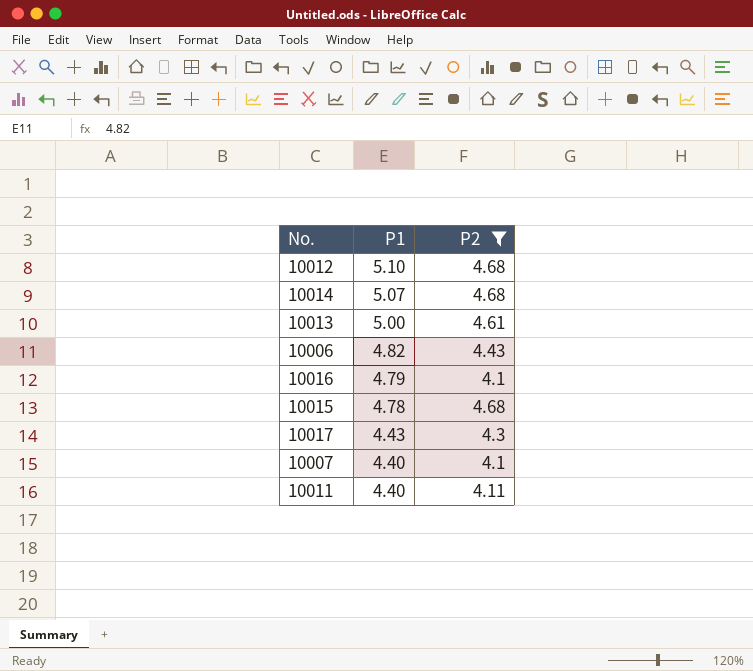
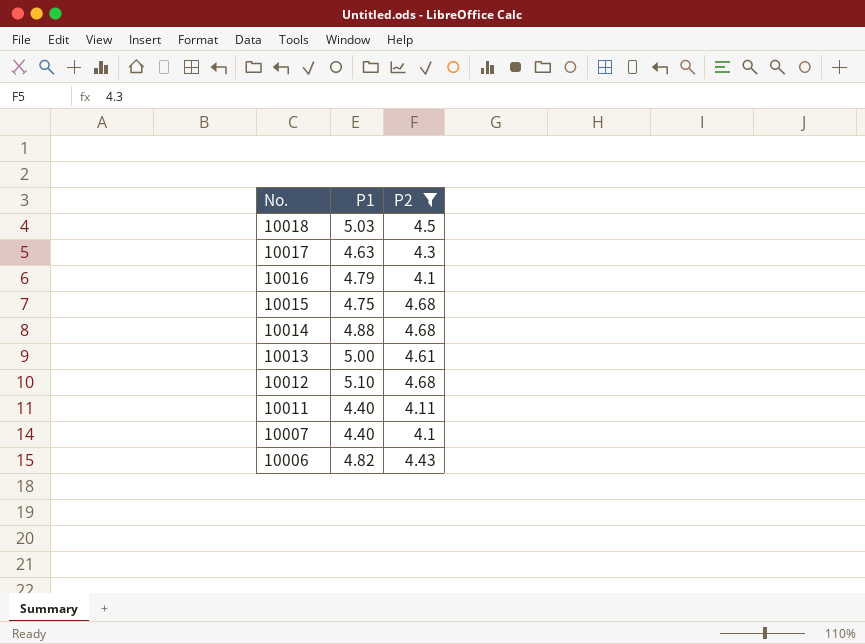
row order: P1 descending -> No. descending
row 10018: none -> 5.03 | 4.5
10017 | P1: 4.43 -> 4.63
10015 | P1: 4.78 -> 4.75
10014 | P1: 5.07 -> 4.88

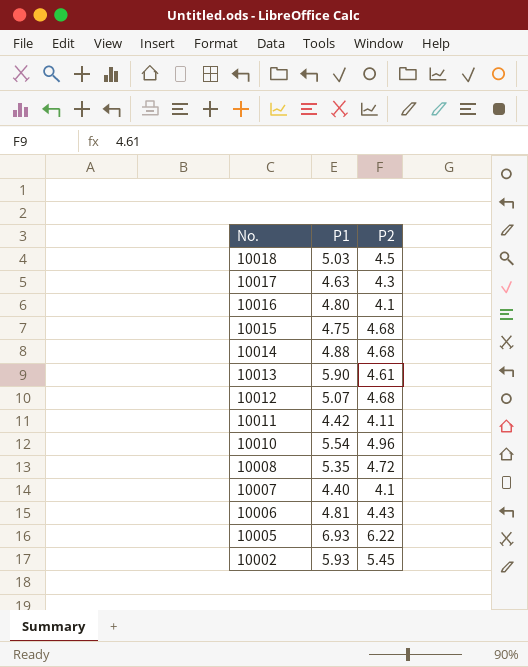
filter: P2 <= 4.68 -> none
10016 | P1: 4.79 -> 4.80
10013 | P1: 5.00 -> 5.90
10012 | P1: 5.10 -> 5.07
10011 | P1: 4.40 -> 4.42
10006 | P1: 4.82 -> 4.81

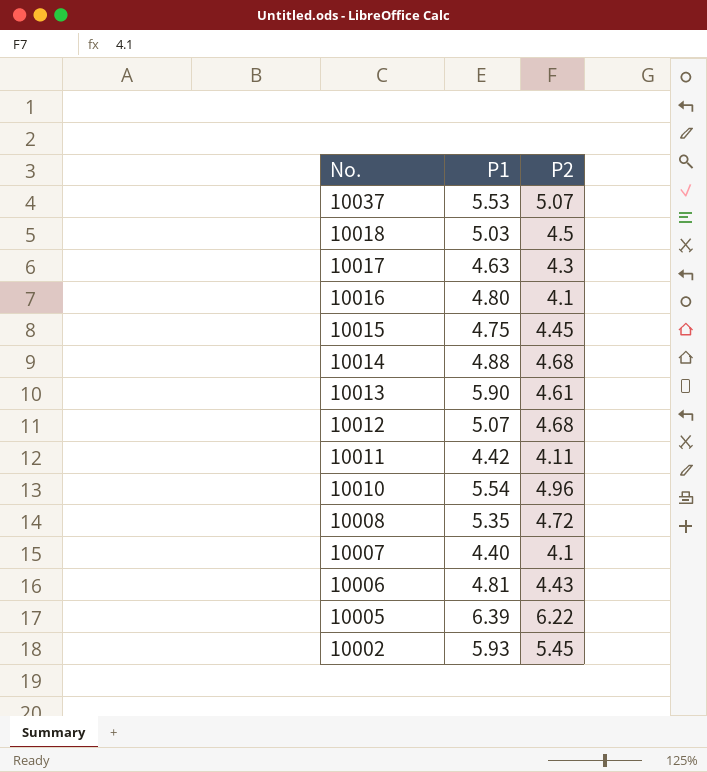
row 10037: none -> 5.53 | 5.07
10015 | P2: 4.68 -> 4.45
10005 | P1: 6.93 -> 6.39

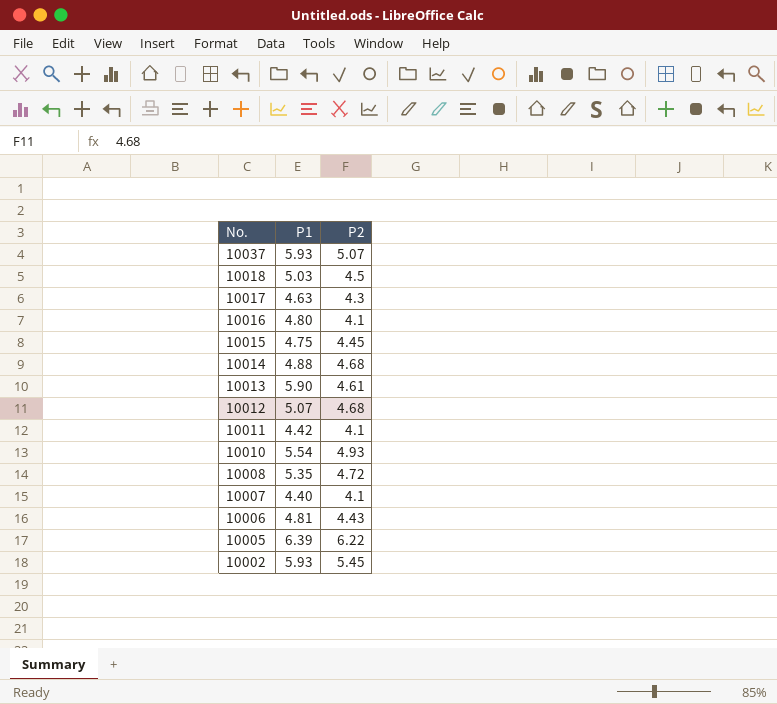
10037 | P1: 5.53 -> 5.93
10011 | P2: 4.11 -> 4.1
10010 | P2: 4.96 -> 4.93

